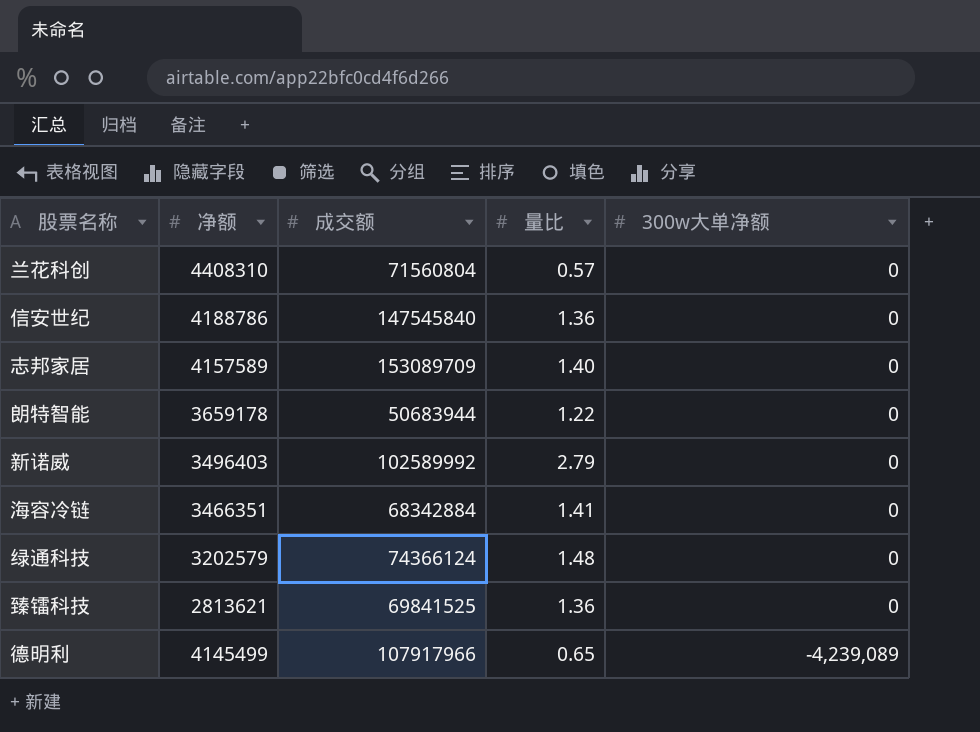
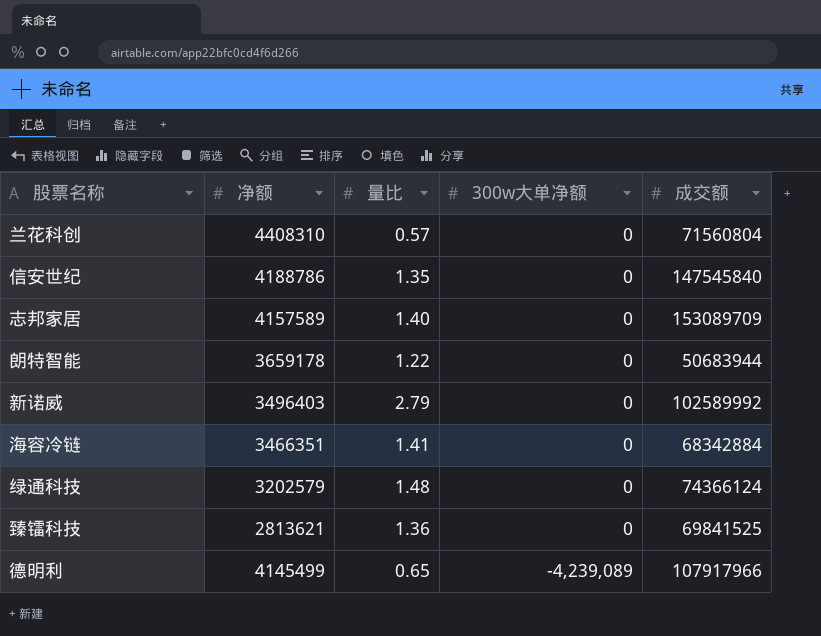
column 成交额 | position: 3 -> 5
信安世纪 | 量比: 1.36 -> 1.35

